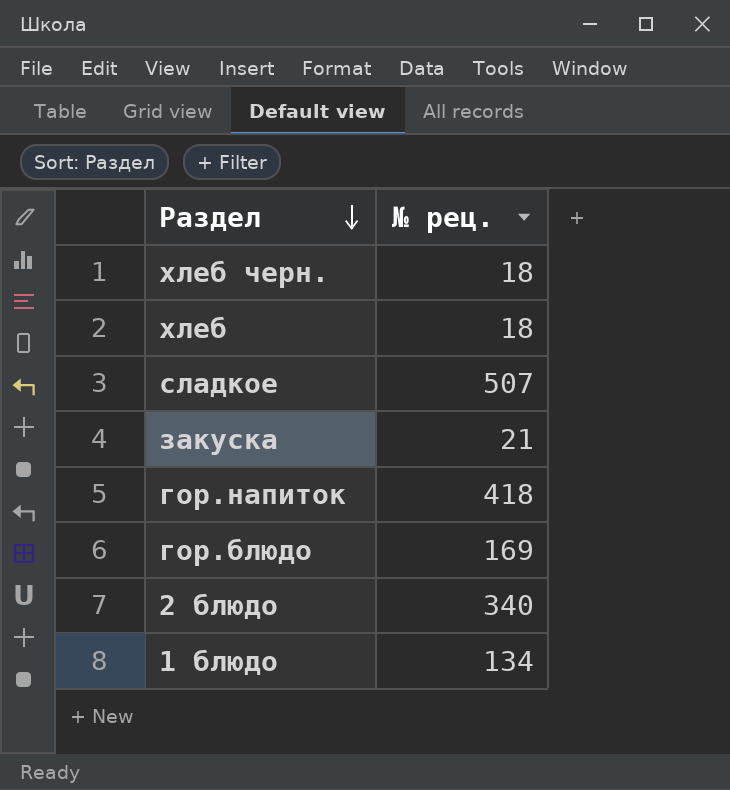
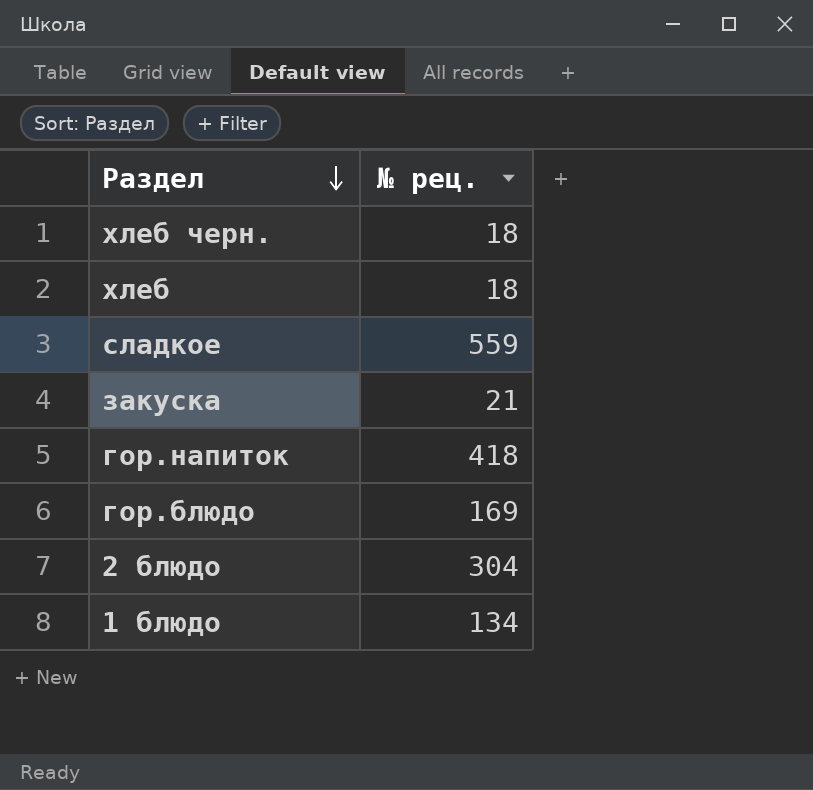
сладкое | № рец.: 507 -> 559
2 блюдо | № рец.: 340 -> 304

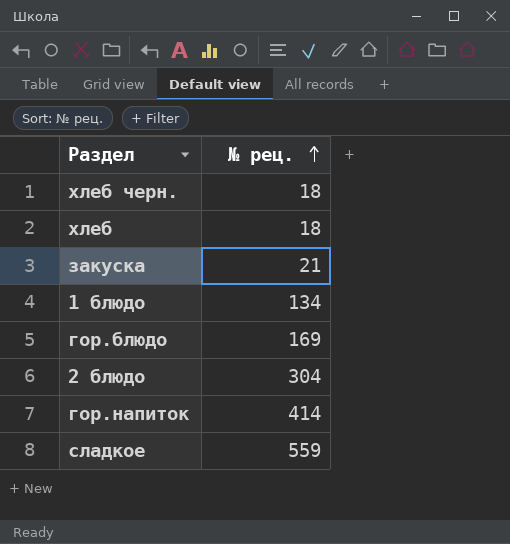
row order: Раздел descending -> № рец. ascending
гор.напиток | № рец.: 418 -> 414

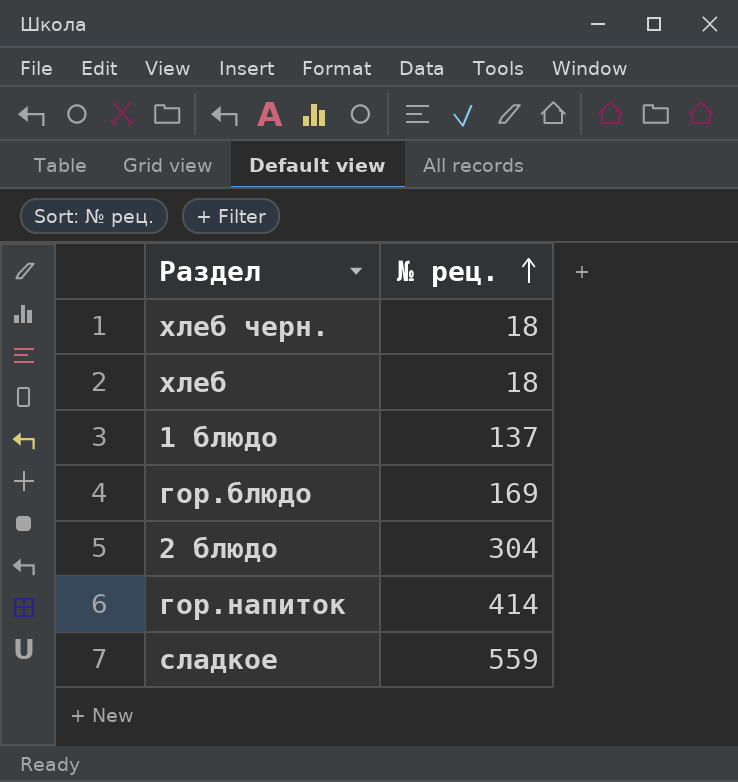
row закуска: 21 -> none
1 блюдо | № рец.: 134 -> 137

